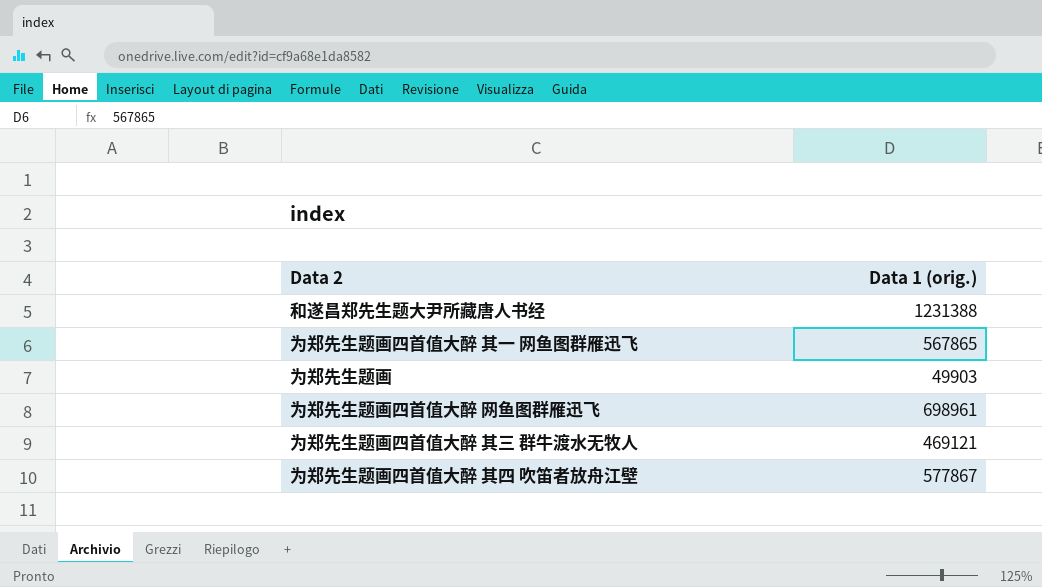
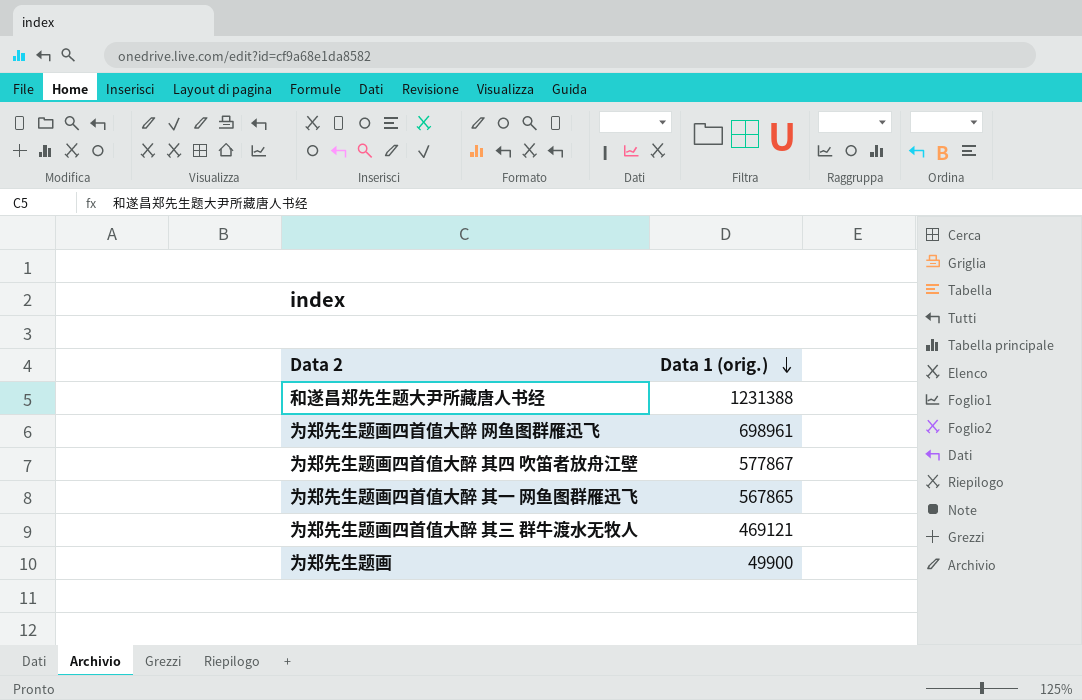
row order: none -> Data 1 (orig.) descending
为郑先生题画 | Data 1 (orig.): 49903 -> 49900

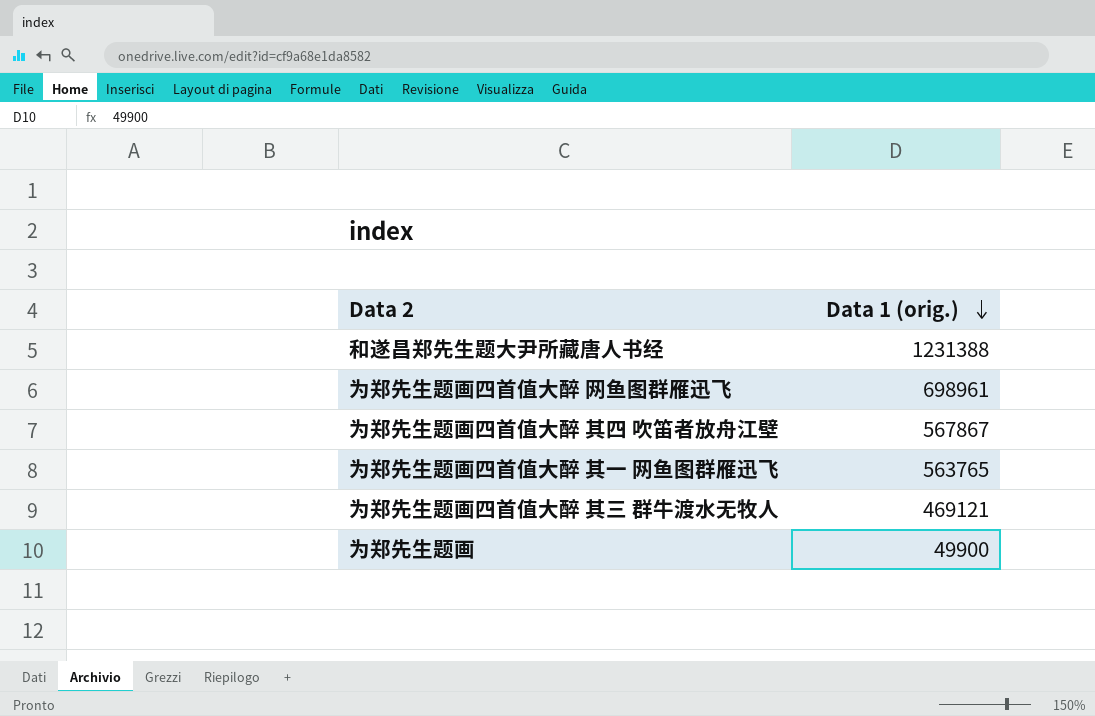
为郑先生题画四首值大醉 其四 吹笛者放舟江壁 | Data 1 (orig.): 577867 -> 567867
为郑先生题画四首值大醉 其一 网鱼图群雁迅飞 | Data 1 (orig.): 567865 -> 563765

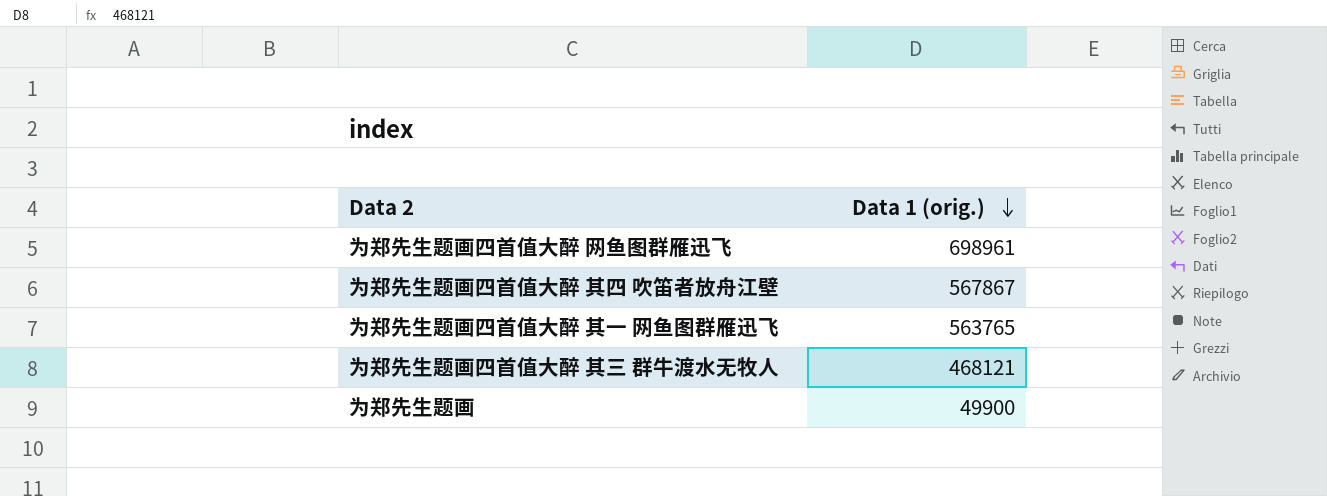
row 和遂昌郑先生题大尹所藏唐人书经: 1231388 -> none
为郑先生题画四首值大醉 其三 群牛渡水无牧人 | Data 1 (orig.): 469121 -> 468121

